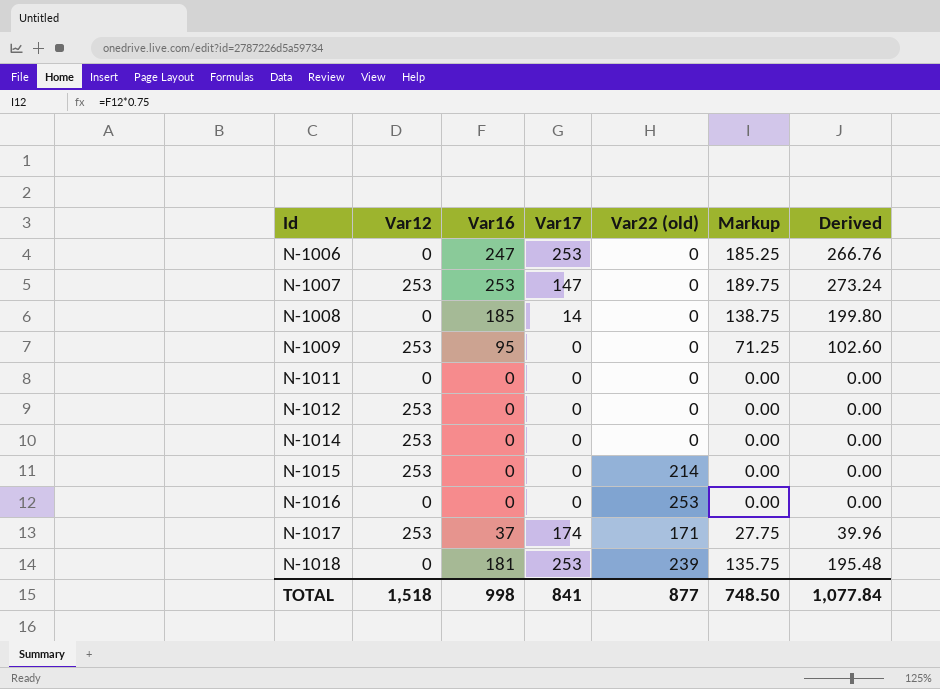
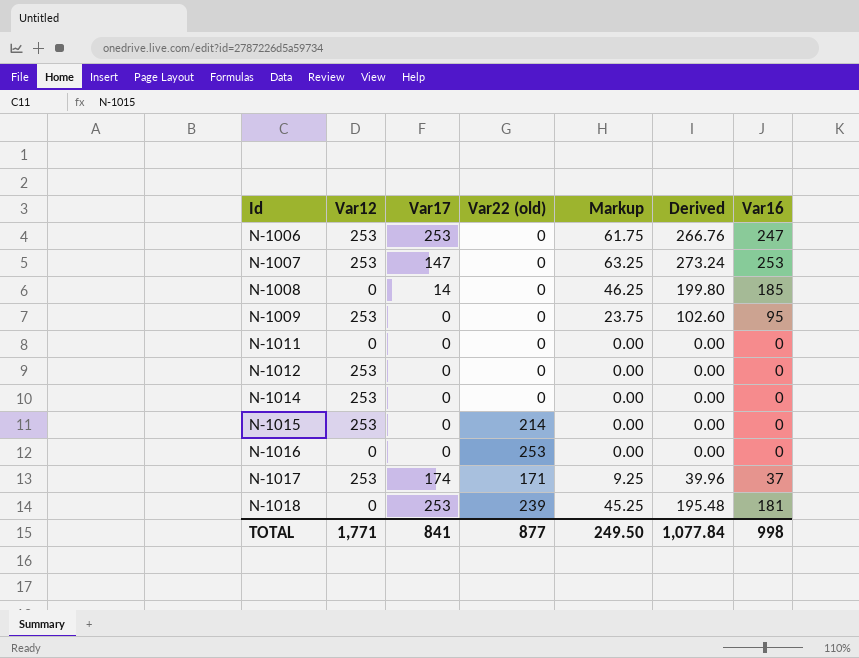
column Markup | formula: [Var16] * 0.75 -> [Var16] * 0.25
column Var16 | position: 3 -> 7
N-1006 | Var12: 0 -> 253
TOTAL | Var12: 1,518 -> 1,771
TOTAL | Markup: 748.50 -> 249.50

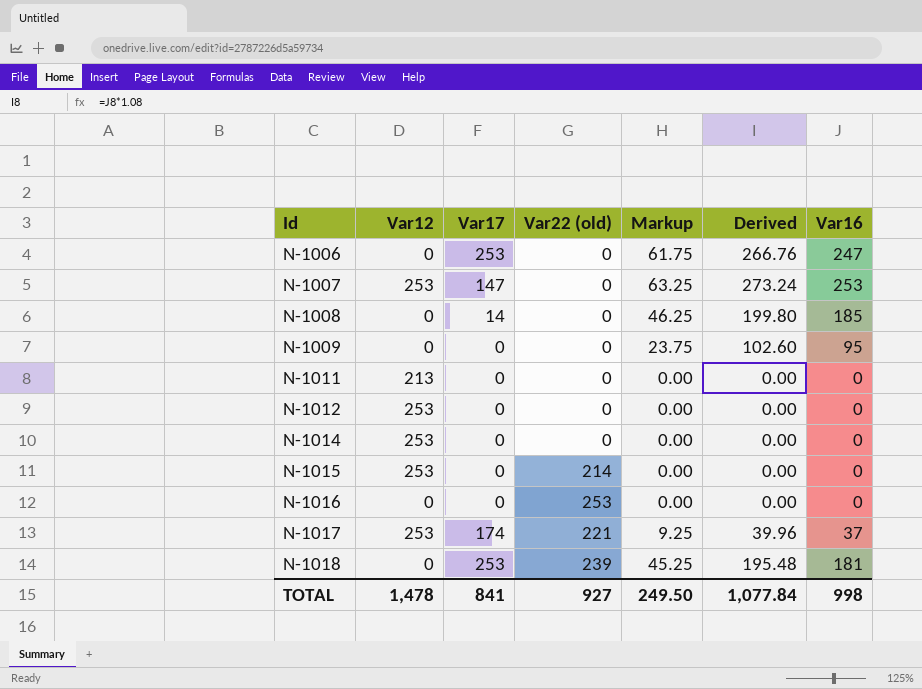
N-1006 | Var12: 253 -> 0
N-1009 | Var12: 253 -> 0
N-1011 | Var12: 0 -> 213
N-1017 | Var22 (old): 171 -> 221
TOTAL | Var12: 1,771 -> 1,478
TOTAL | Var22 (old): 877 -> 927

